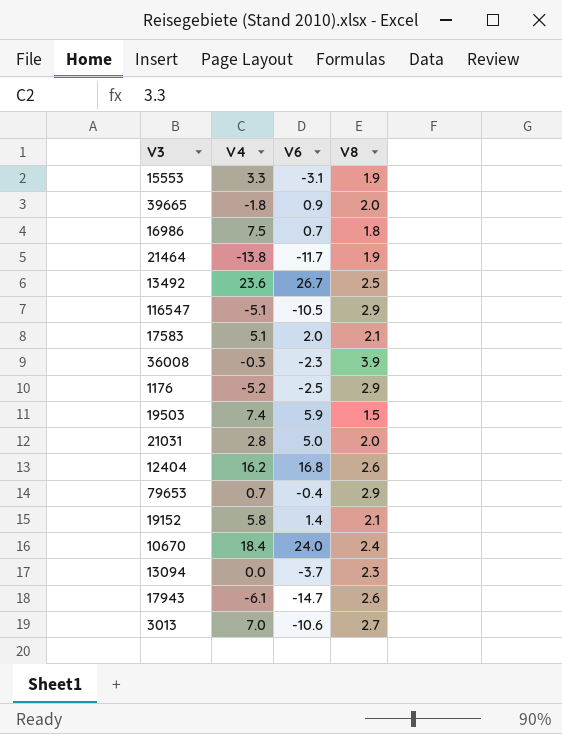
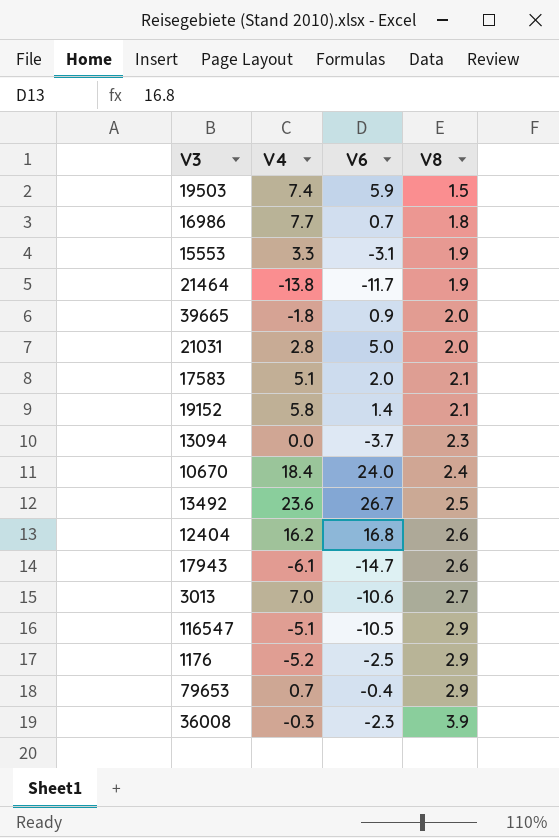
row order: none -> V8 ascending
16986 | V4: 7.5 -> 7.7

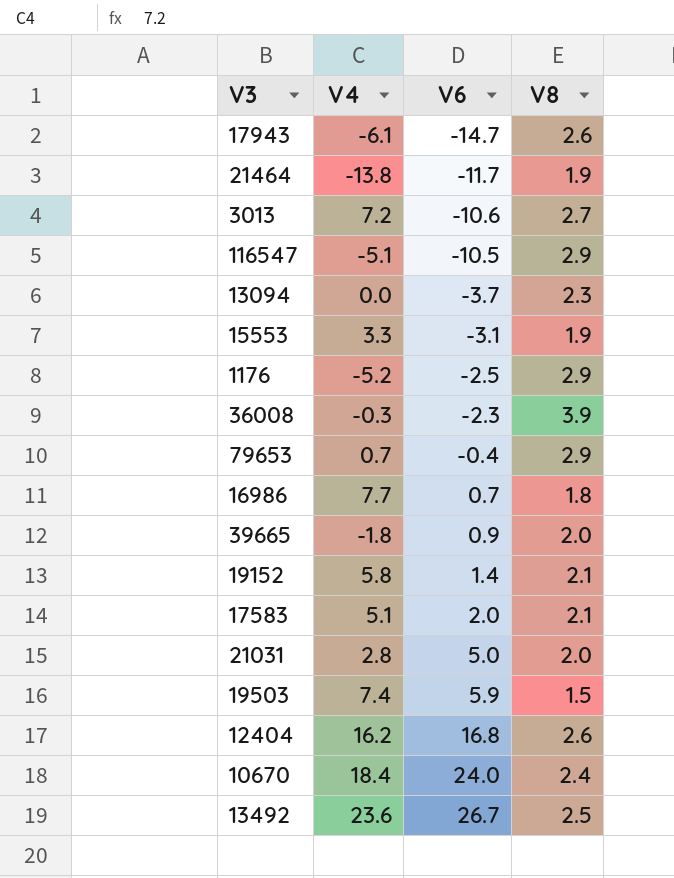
row order: V8 ascending -> V6 ascending
3013 | V4: 7.0 -> 7.2

